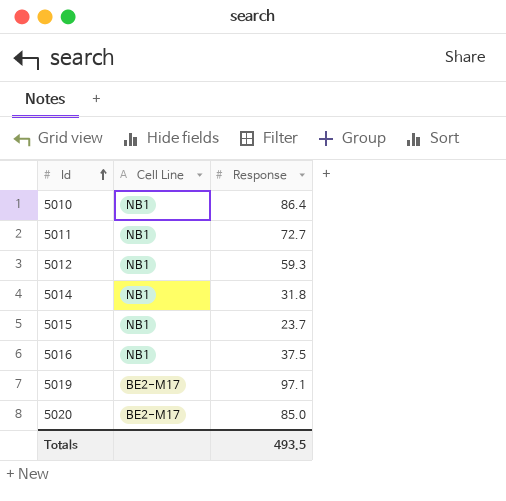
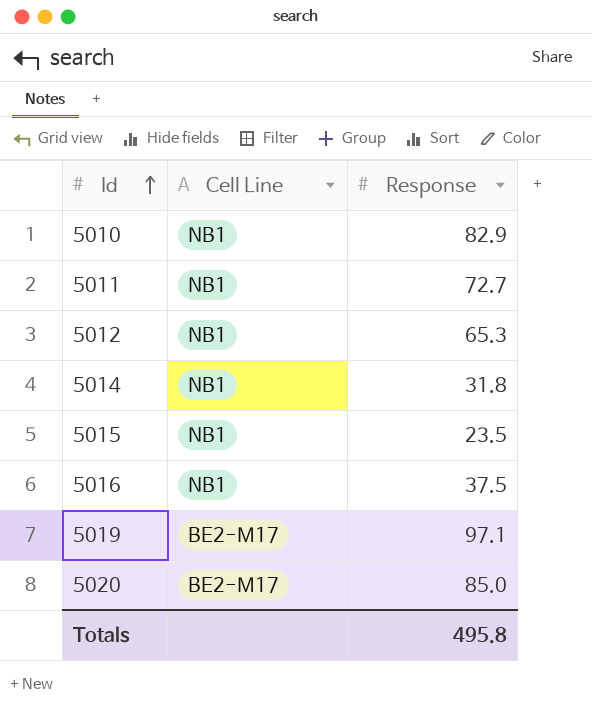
5010 | Response: 86.4 -> 82.9
5012 | Response: 59.3 -> 65.3
5015 | Response: 23.7 -> 23.5
Totals | Response: 493.5 -> 495.8

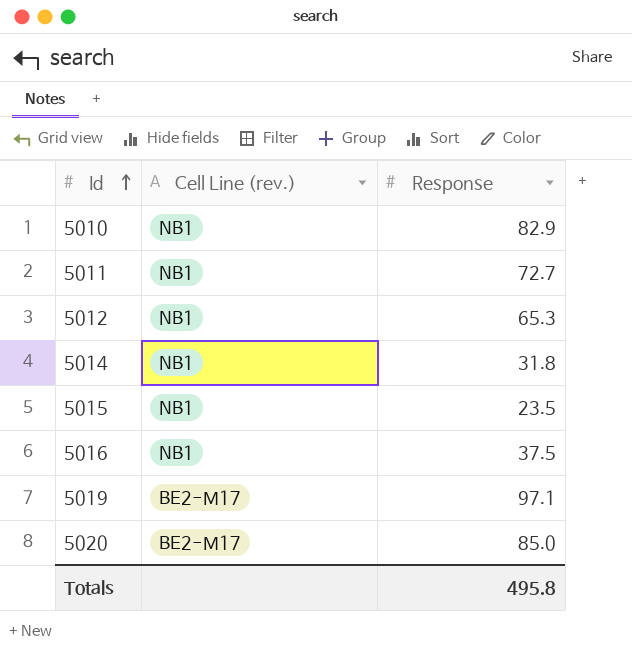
column name: Cell Line -> Cell Line (rev.)

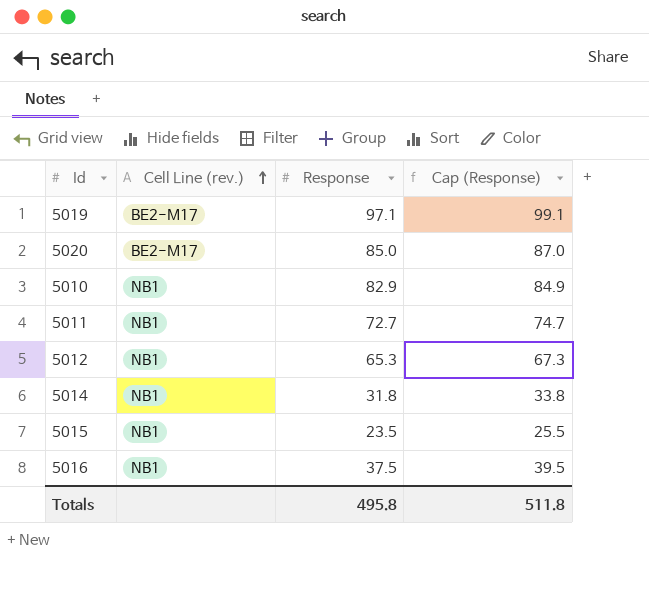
row order: Id ascending -> Cell Line (rev.) ascending
column Cap (Response) | formula: none -> [Response] + 2

